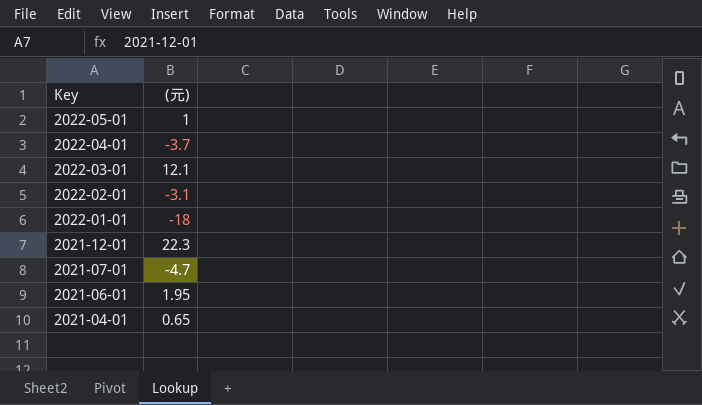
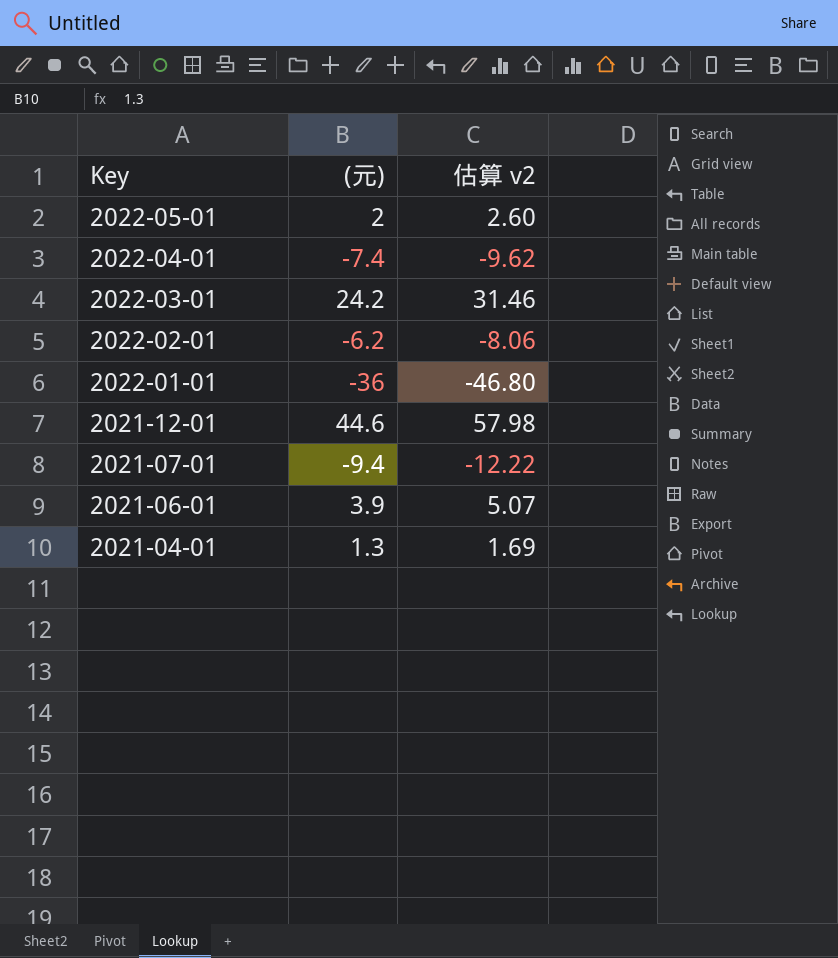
column 估算 v2 | formula: none -> [(元)] * 1.3
2022-05-01 | (元): 1 -> 2
2022-04-01 | (元): -3.7 -> -7.4
2022-03-01 | (元): 12.1 -> 24.2
2022-02-01 | (元): -3.1 -> -6.2
2022-01-01 | (元): -18 -> -36
2021-12-01 | (元): 22.3 -> 44.6
2021-07-01 | (元): -4.7 -> -9.4
2021-06-01 | (元): 1.95 -> 3.9
2021-04-01 | (元): 0.65 -> 1.3

